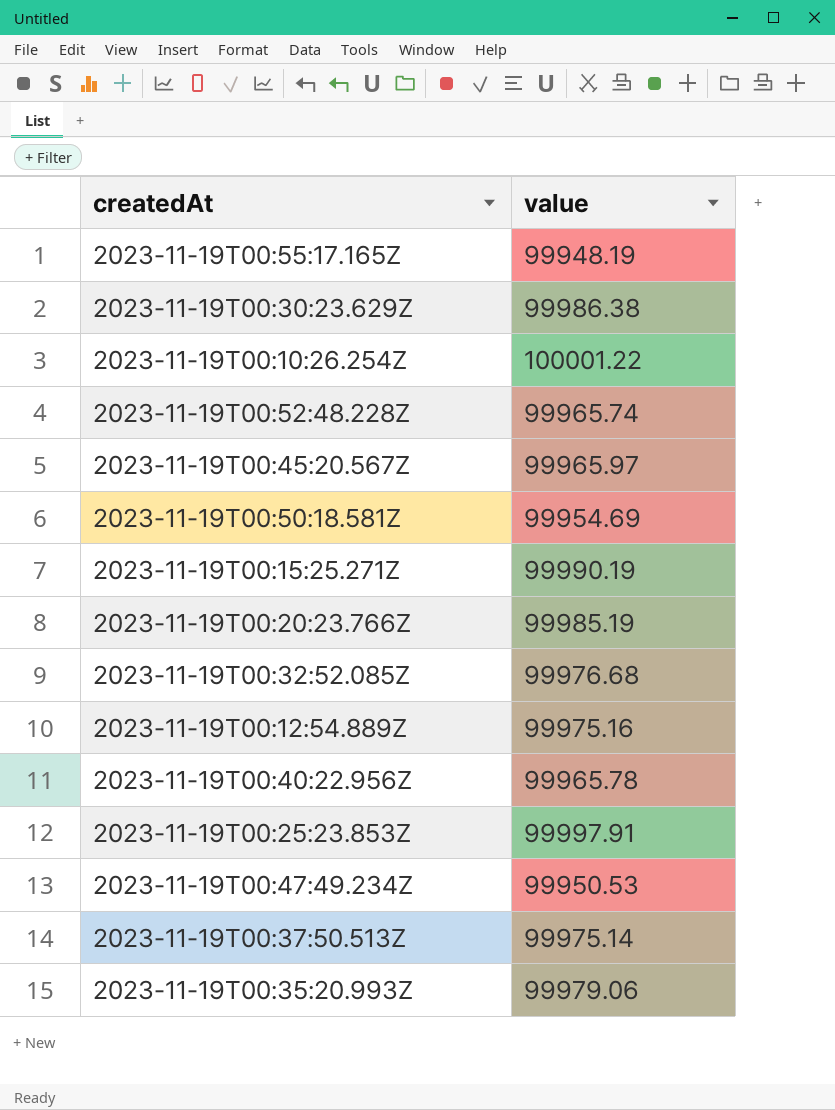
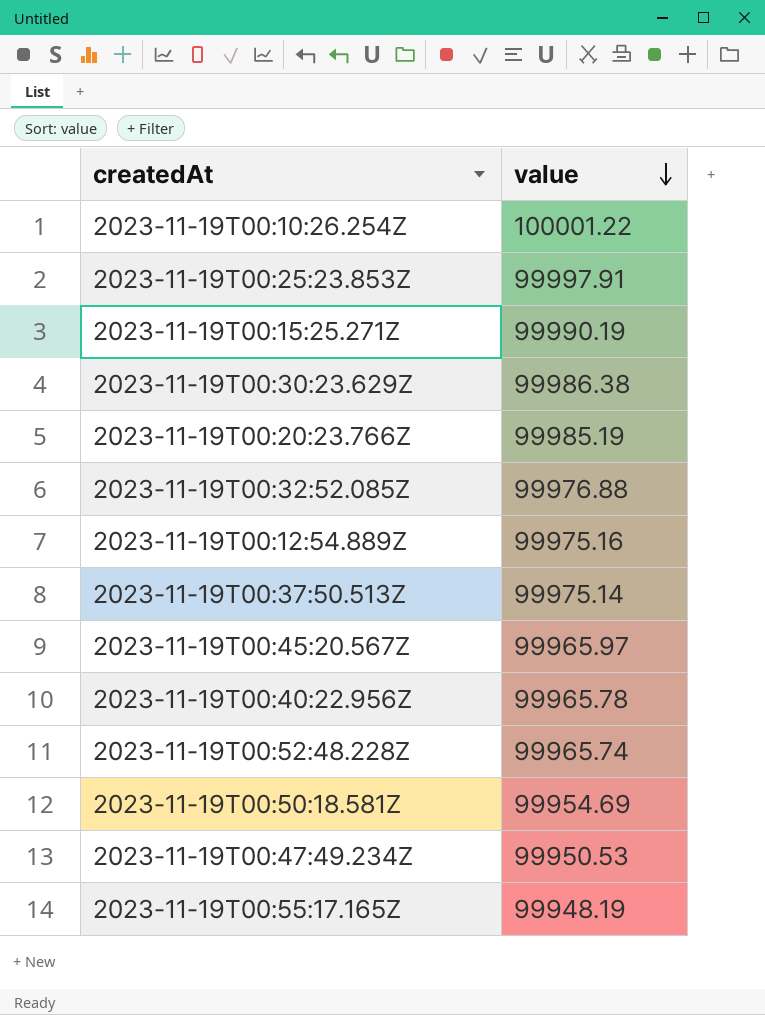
row order: none -> value descending
row 2023-11-19T00:35:20.993Z: 99979.06 -> none
2023-11-19T00:32:52.085Z | value: 99976.68 -> 99976.88

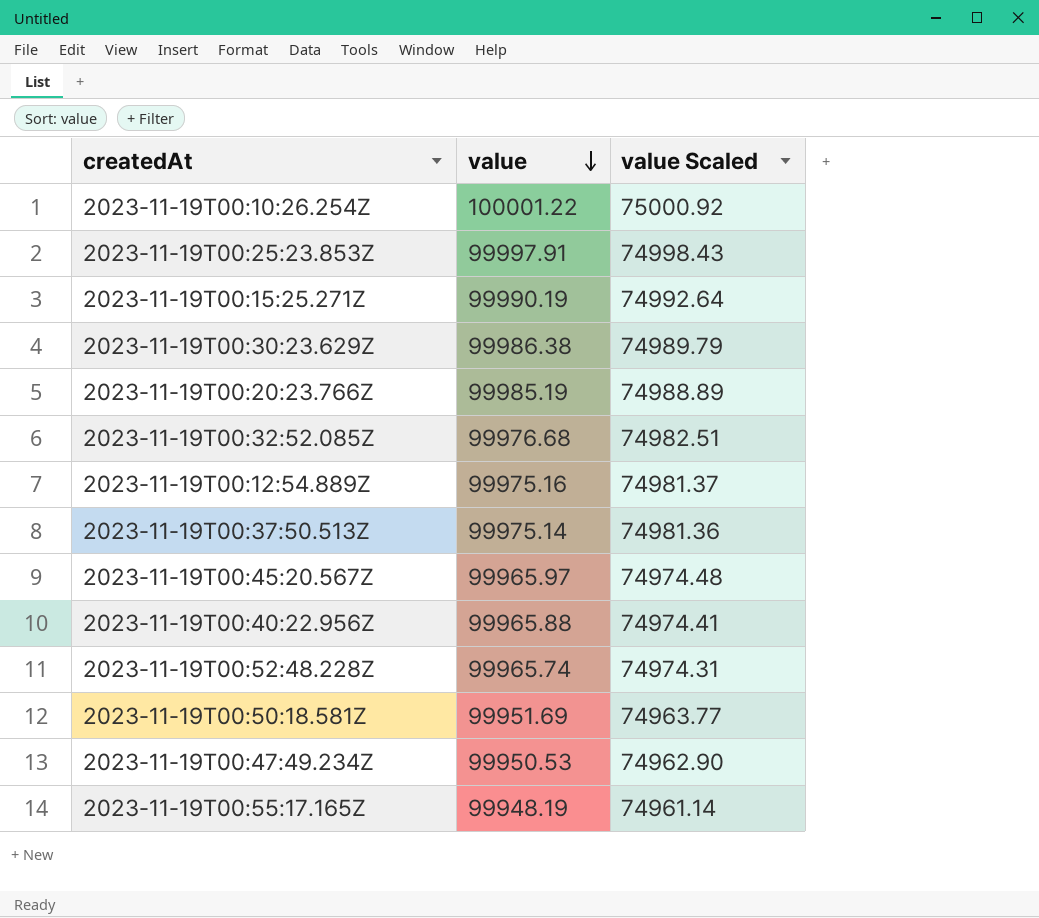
column value Scaled | formula: none -> [value] * 0.75
2023-11-19T00:32:52.085Z | value: 99976.88 -> 99976.68
2023-11-19T00:40:22.956Z | value: 99965.78 -> 99965.88
2023-11-19T00:50:18.581Z | value: 99954.69 -> 99951.69

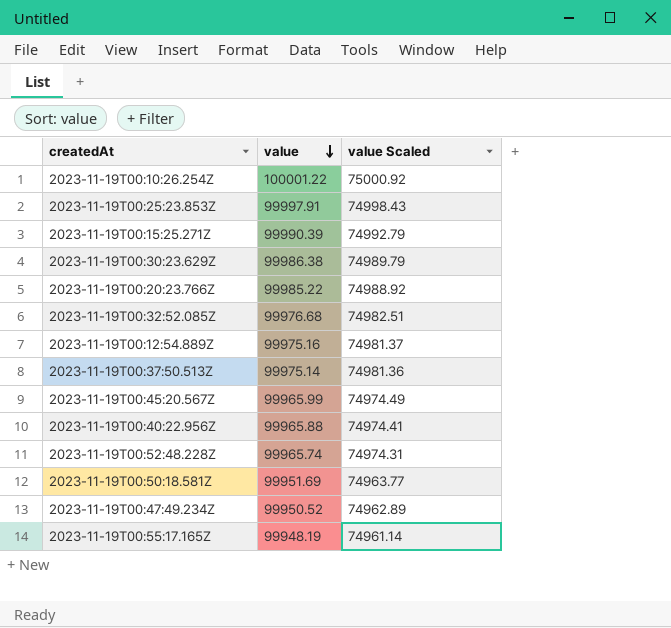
2023-11-19T00:15:25.271Z | value: 99990.19 -> 99990.39
2023-11-19T00:15:25.271Z | value Scaled: 74992.64 -> 74992.79
2023-11-19T00:20:23.766Z | value: 99985.19 -> 99985.22
2023-11-19T00:20:23.766Z | value Scaled: 74988.89 -> 74988.92
2023-11-19T00:45:20.567Z | value: 99965.97 -> 99965.99
2023-11-19T00:45:20.567Z | value Scaled: 74974.48 -> 74974.49
2023-11-19T00:47:49.234Z | value: 99950.53 -> 99950.52
2023-11-19T00:47:49.234Z | value Scaled: 74962.90 -> 74962.89

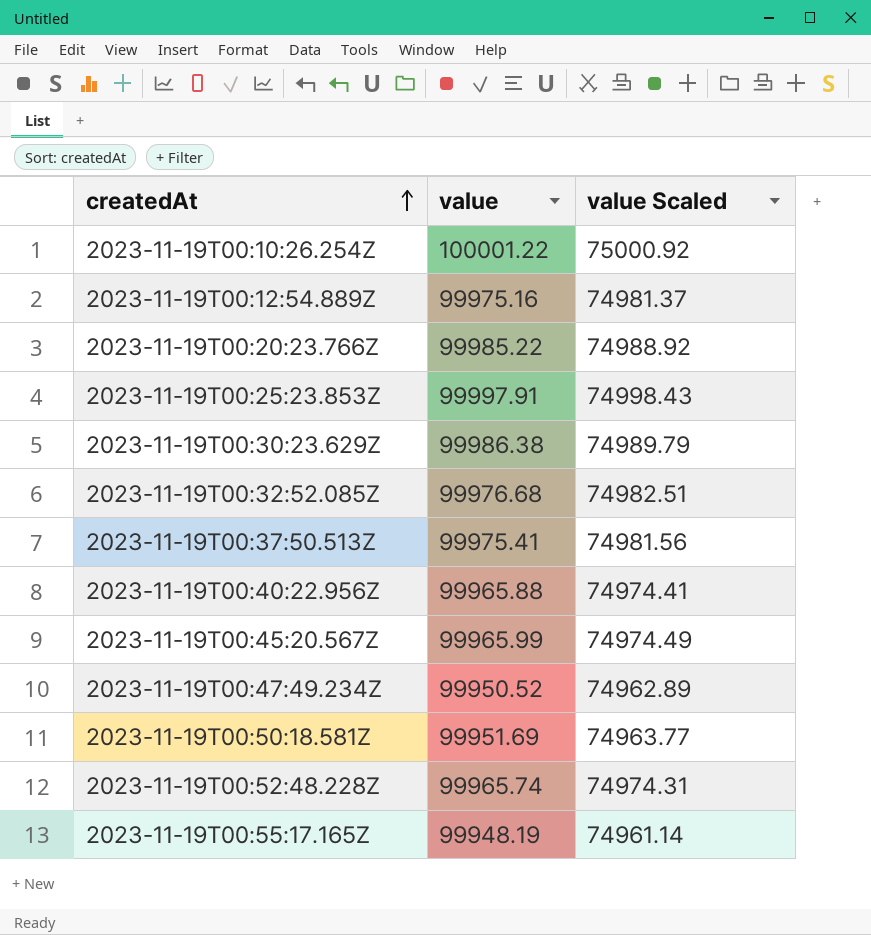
row order: value descending -> createdAt ascending
row 2023-11-19T00:15:25.271Z: 99990.39 | 74992.79 -> none
2023-11-19T00:37:50.513Z | value: 99975.14 -> 99975.41
2023-11-19T00:37:50.513Z | value Scaled: 74981.36 -> 74981.56

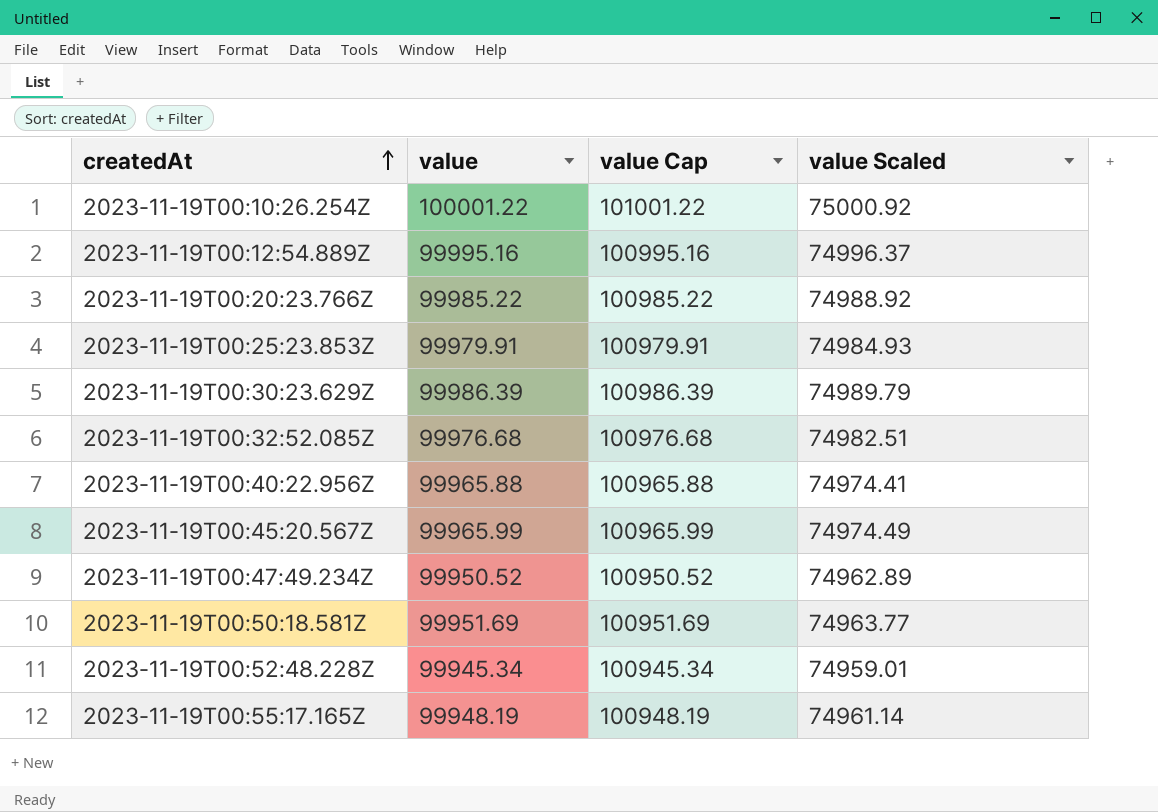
column value Cap | formula: none -> [value] + 1000
row 2023-11-19T00:37:50.513Z: 99975.41 | 74981.56 -> none
2023-11-19T00:12:54.889Z | value: 99975.16 -> 99995.16
2023-11-19T00:12:54.889Z | value Scaled: 74981.37 -> 74996.37
2023-11-19T00:25:23.853Z | value: 99997.91 -> 99979.91
2023-11-19T00:25:23.853Z | value Scaled: 74998.43 -> 74984.93
2023-11-19T00:30:23.629Z | value: 99986.38 -> 99986.39
2023-11-19T00:52:48.228Z | value: 99965.74 -> 99945.34
2023-11-19T00:52:48.228Z | value Scaled: 74974.31 -> 74959.01

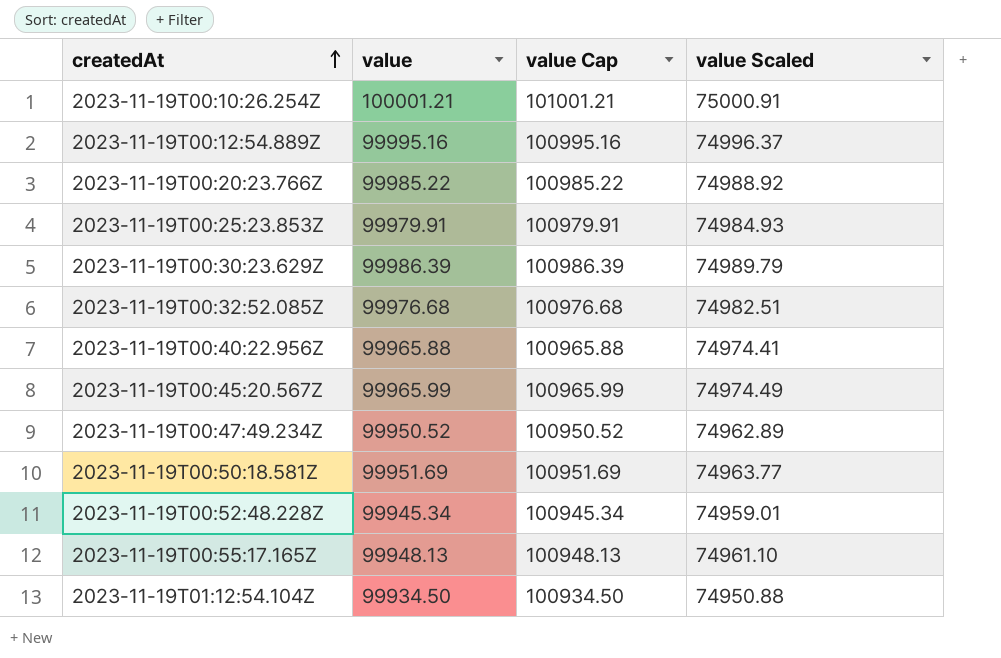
2023-11-19T00:10:26.254Z | value: 100001.22 -> 100001.21
2023-11-19T00:10:26.254Z | value Cap: 101001.22 -> 101001.21
2023-11-19T00:10:26.254Z | value Scaled: 75000.92 -> 75000.91
2023-11-19T00:55:17.165Z | value: 99948.19 -> 99948.13
2023-11-19T00:55:17.165Z | value Cap: 100948.19 -> 100948.13
2023-11-19T00:55:17.165Z | value Scaled: 74961.14 -> 74961.10
row 2023-11-19T01:12:54.104Z: none -> 99934.50 | 100934.50 | 74950.88

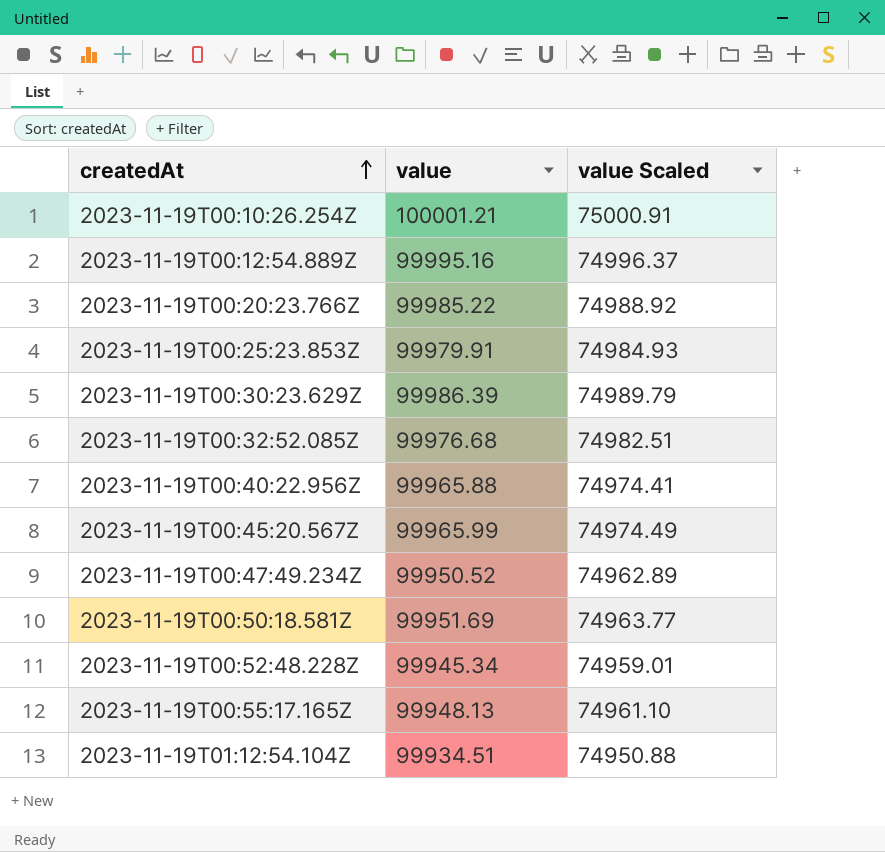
column value Cap | formula: [value] + 1000 -> none
2023-11-19T01:12:54.104Z | value: 99934.50 -> 99934.51

